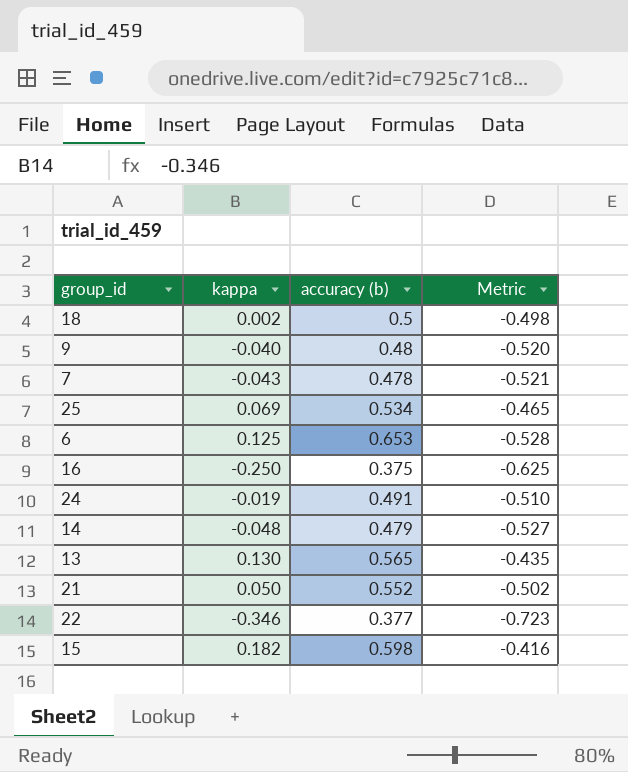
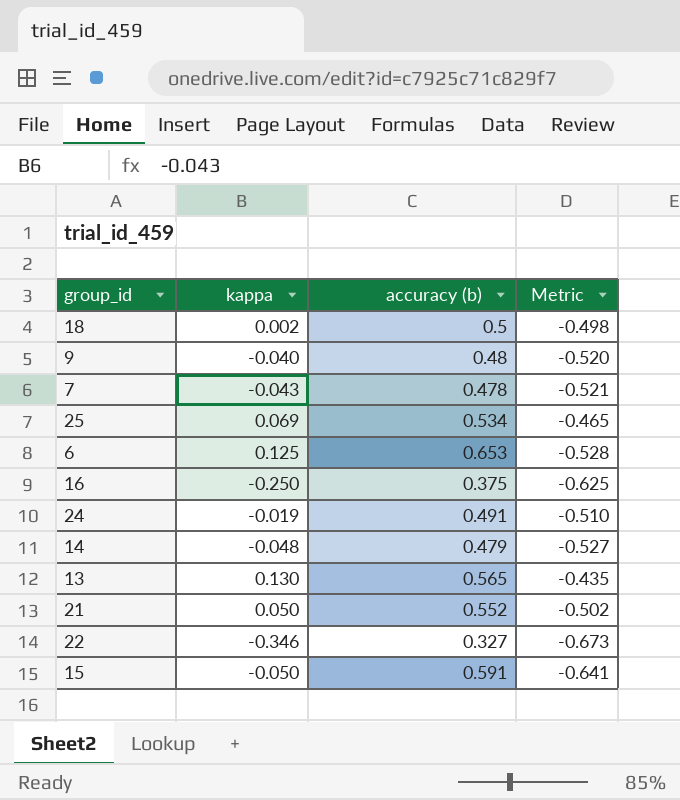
22 | accuracy (b): 0.377 -> 0.327
22 | Metric: -0.723 -> -0.673
15 | kappa: 0.182 -> -0.050
15 | accuracy (b): 0.598 -> 0.591
15 | Metric: -0.416 -> -0.641

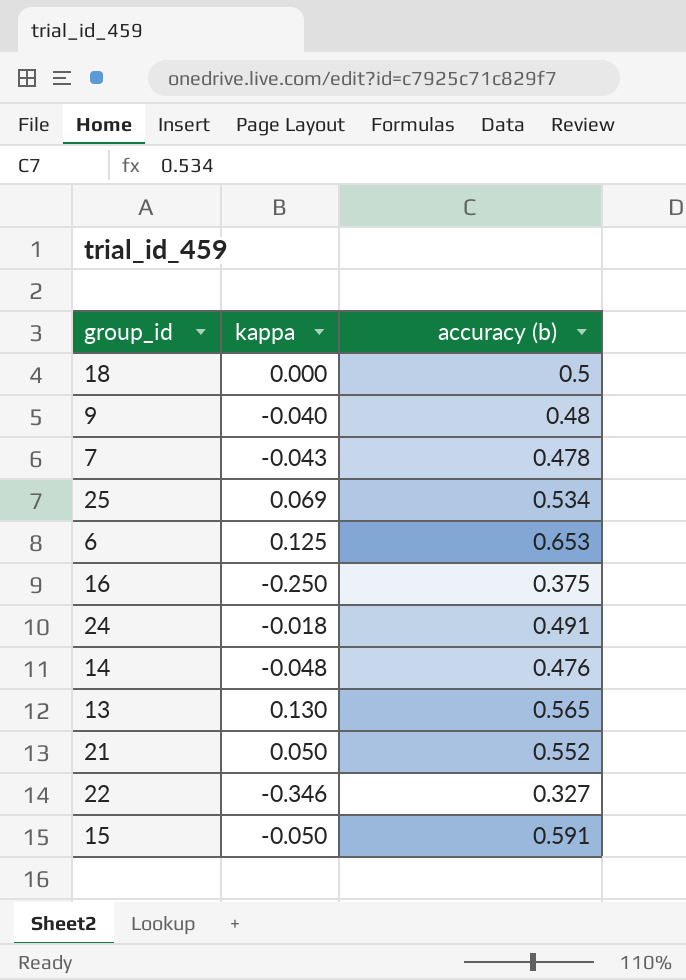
column Metric | formula: [kappa] - [accuracy (b)] -> none
18 | kappa: 0.002 -> 0.000
24 | kappa: -0.019 -> -0.018
14 | accuracy (b): 0.479 -> 0.476

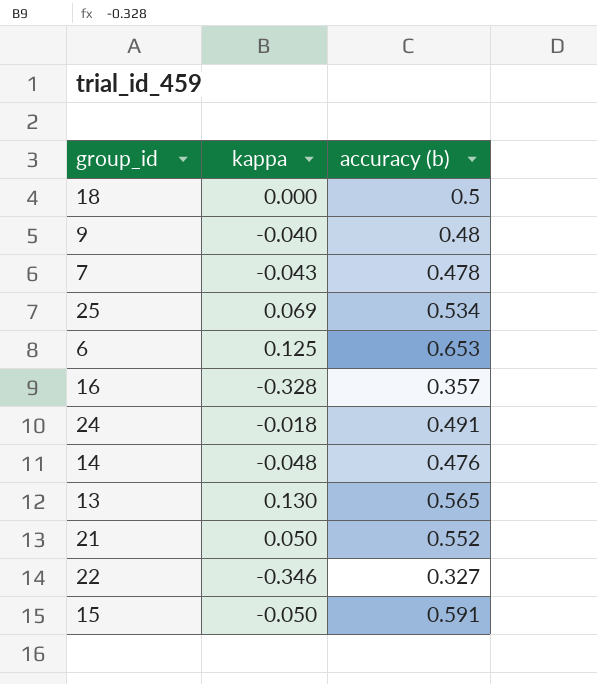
16 | kappa: -0.250 -> -0.328
16 | accuracy (b): 0.375 -> 0.357

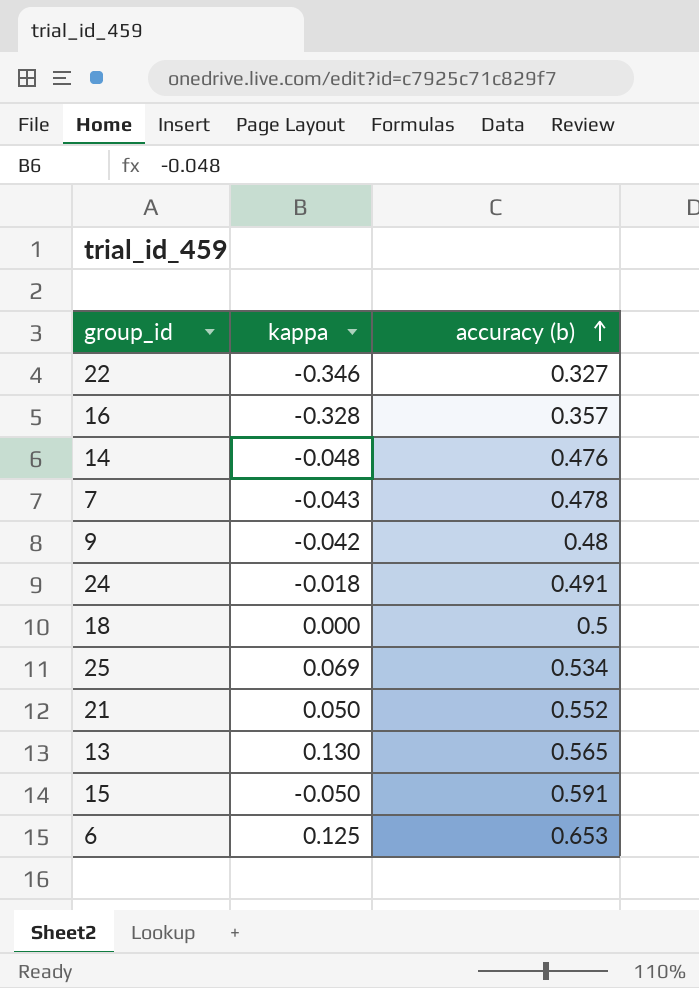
row order: none -> accuracy (b) ascending
9 | kappa: -0.040 -> -0.042

